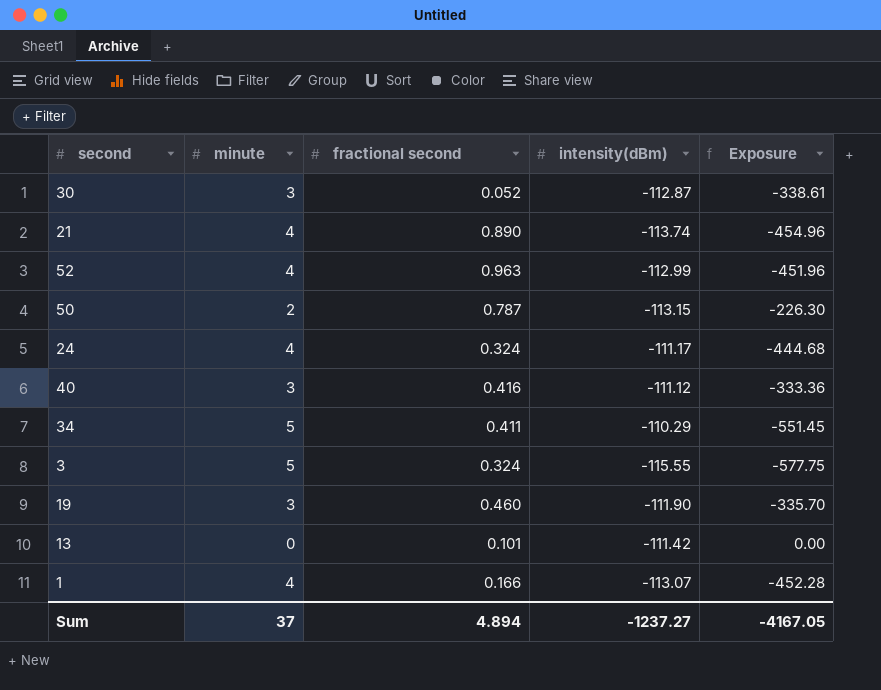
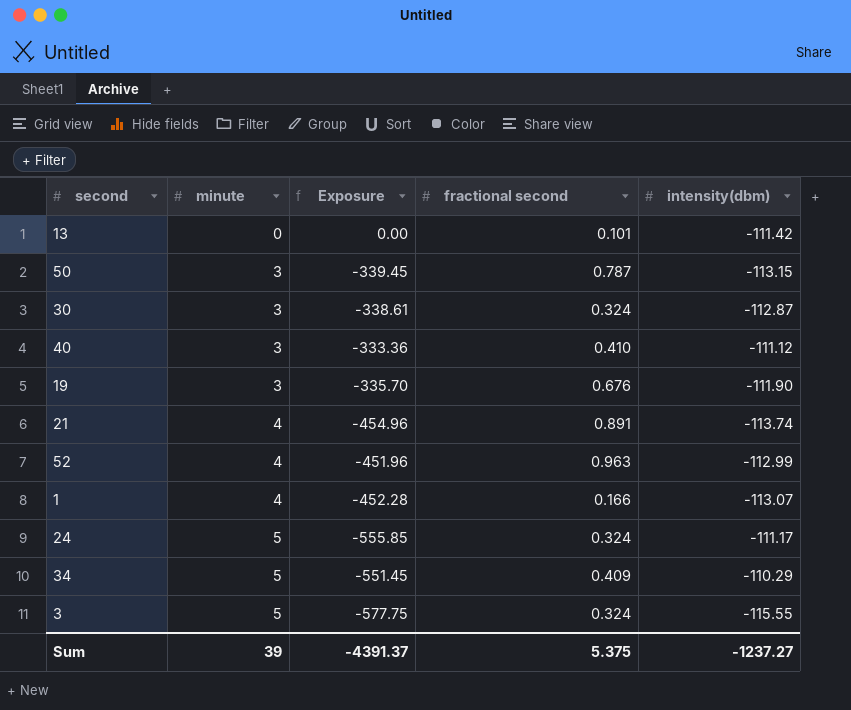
row order: none -> minute ascending
column Exposure | position: 5 -> 3
column name: intensity(dBm) -> intensity(dbm)
50 | minute: 2 -> 3
50 | Exposure: -226.30 -> -339.45
30 | fractional second: 0.052 -> 0.324
40 | fractional second: 0.416 -> 0.410
19 | fractional second: 0.460 -> 0.676
21 | fractional second: 0.890 -> 0.891
24 | minute: 4 -> 5
24 | Exposure: -444.68 -> -555.85
34 | fractional second: 0.411 -> 0.409
Sum | minute: 37 -> 39
Sum | Exposure: -4167.05 -> -4391.37
Sum | fractional second: 4.894 -> 5.375

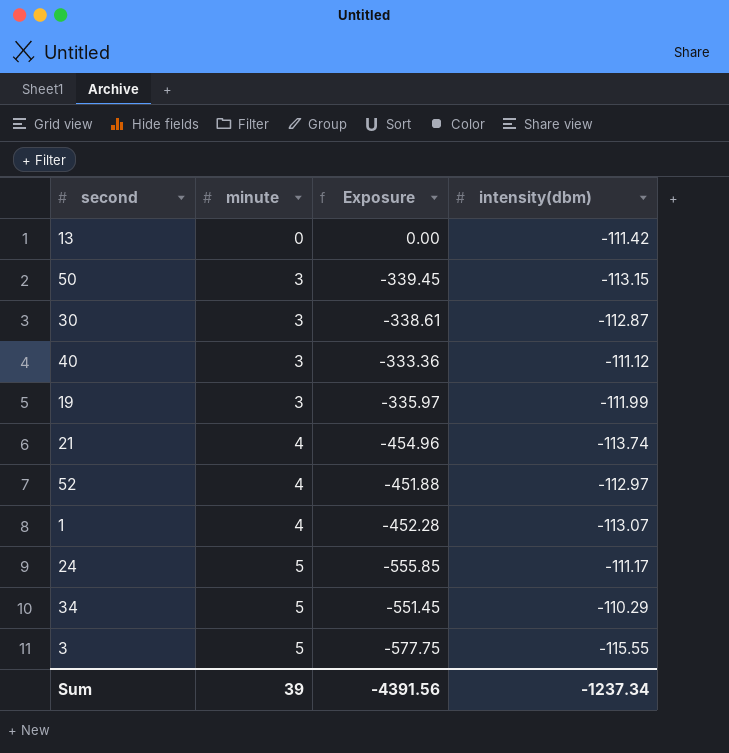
column fractional second | position: 4 -> none
19 | Exposure: -335.70 -> -335.97
19 | intensity(dbm): -111.90 -> -111.99
52 | Exposure: -451.96 -> -451.88
52 | intensity(dbm): -112.99 -> -112.97
Sum | Exposure: -4391.37 -> -4391.56
Sum | intensity(dbm): -1237.27 -> -1237.34

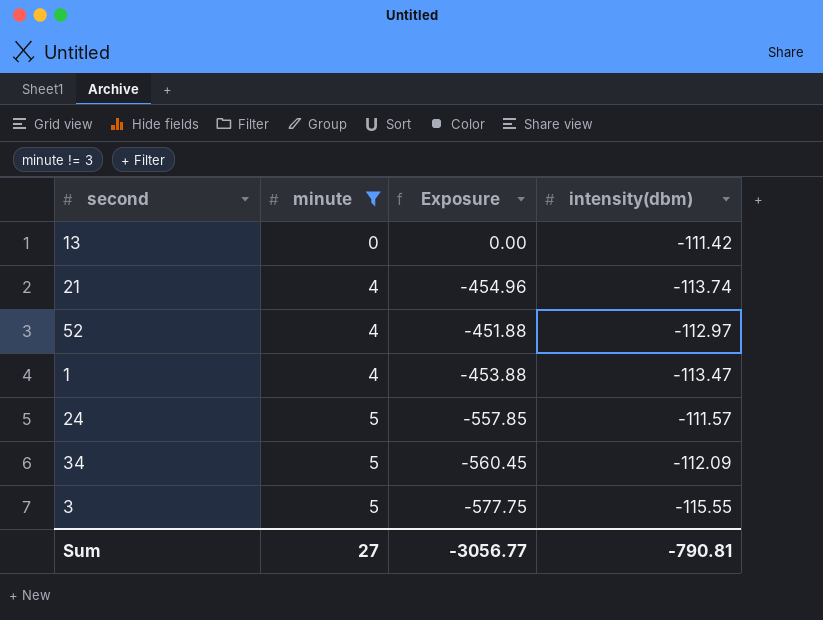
filter: none -> minute != 3
1 | Exposure: -452.28 -> -453.88
1 | intensity(dbm): -113.07 -> -113.47
24 | Exposure: -555.85 -> -557.85
24 | intensity(dbm): -111.17 -> -111.57
34 | Exposure: -551.45 -> -560.45
34 | intensity(dbm): -110.29 -> -112.09
Sum | minute: 39 -> 27
Sum | Exposure: -4391.56 -> -3056.77
Sum | intensity(dbm): -1237.34 -> -790.81

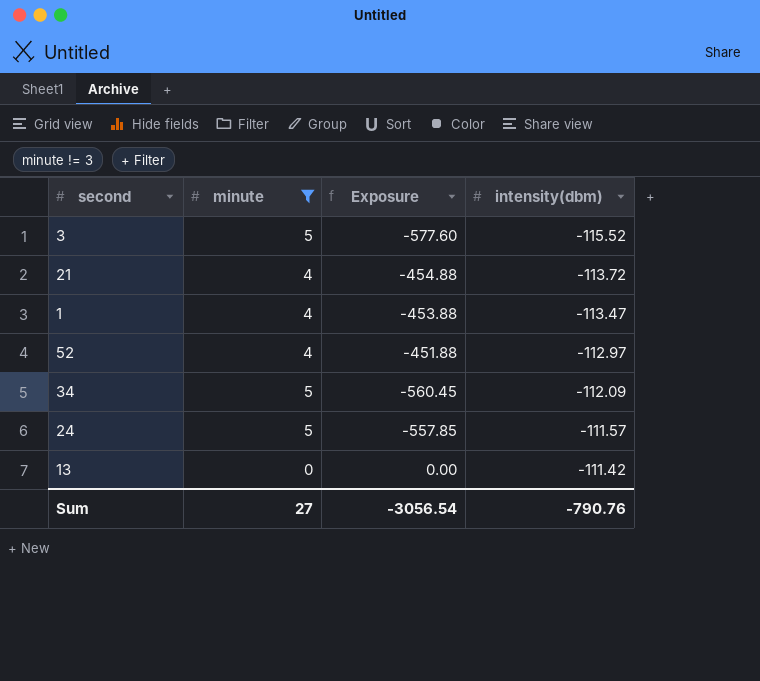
row order: minute ascending -> intensity(dbm) ascending
3 | Exposure: -577.75 -> -577.60
3 | intensity(dbm): -115.55 -> -115.52
21 | Exposure: -454.96 -> -454.88
21 | intensity(dbm): -113.74 -> -113.72
Sum | Exposure: -3056.77 -> -3056.54
Sum | intensity(dbm): -790.81 -> -790.76

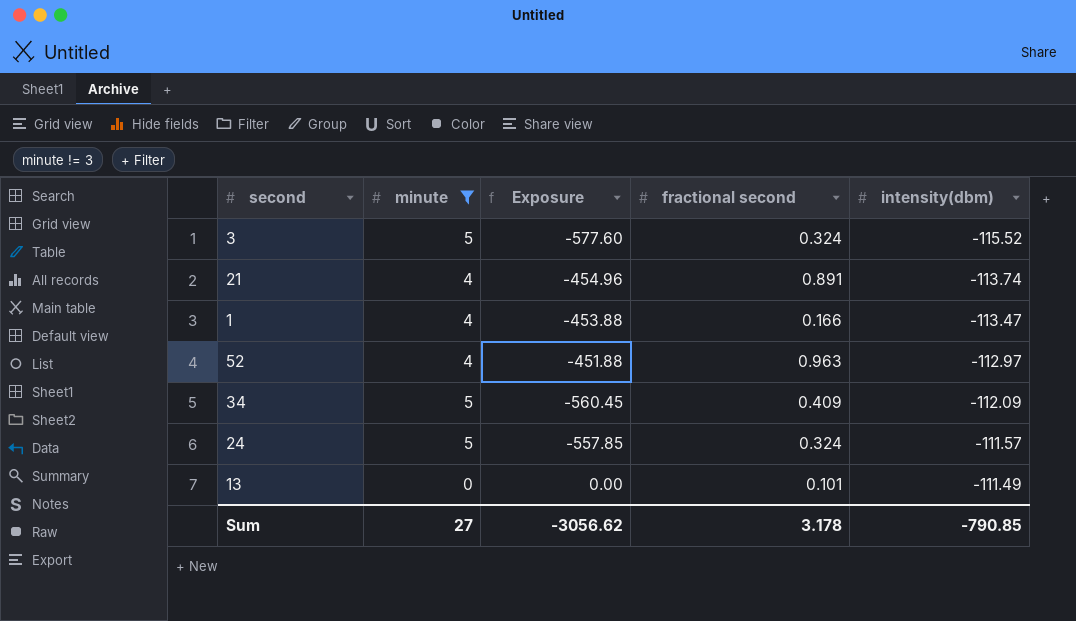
column fractional second | position: none -> 4
21 | Exposure: -454.88 -> -454.96
21 | intensity(dbm): -113.72 -> -113.74
13 | intensity(dbm): -111.42 -> -111.49
Sum | Exposure: -3056.54 -> -3056.62
Sum | intensity(dbm): -790.76 -> -790.85

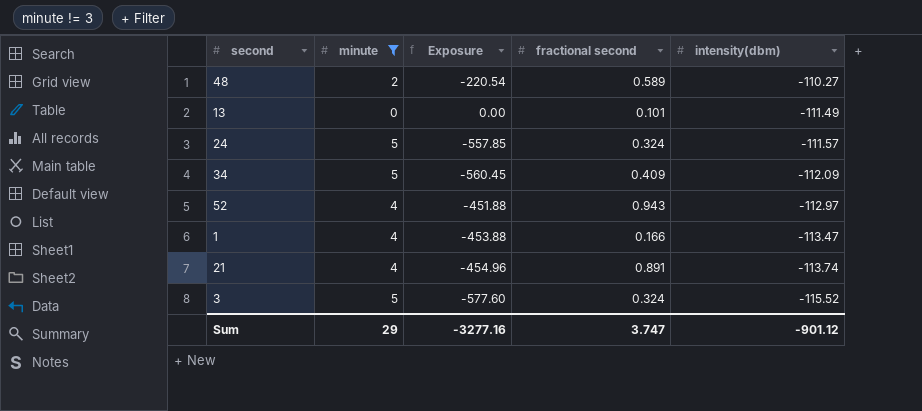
row order: intensity(dbm) ascending -> intensity(dbm) descending
row 48: none -> 2 | -220.54 | 0.589 | -110.27
52 | fractional second: 0.963 -> 0.943
Sum | minute: 27 -> 29
Sum | Exposure: -3056.62 -> -3277.16
Sum | fractional second: 3.178 -> 3.747
Sum | intensity(dbm): -790.85 -> -901.12

